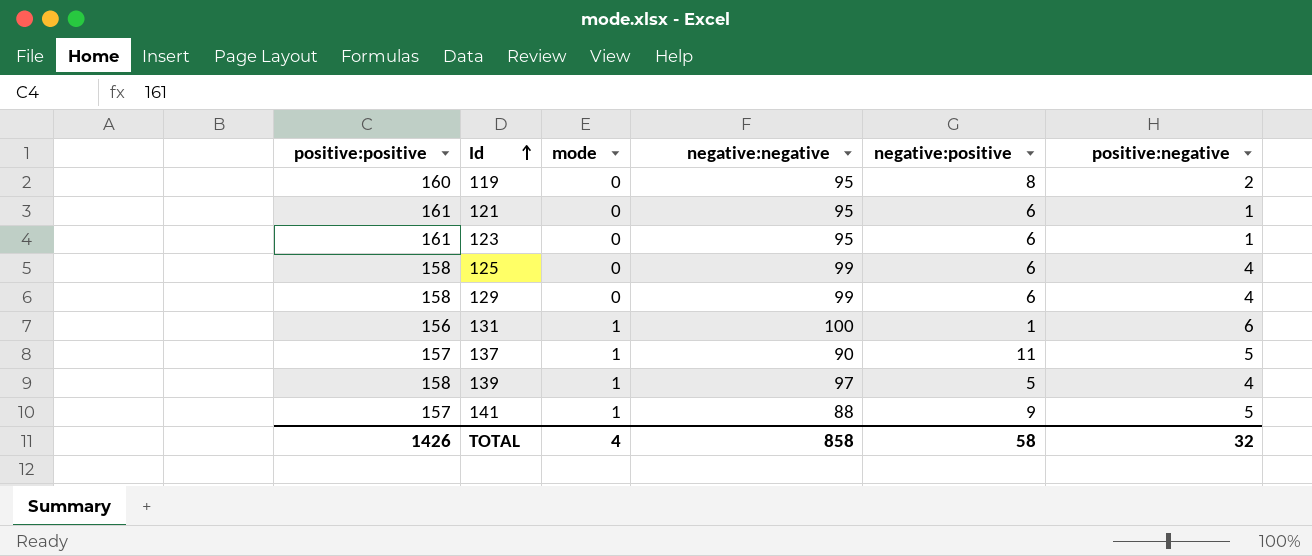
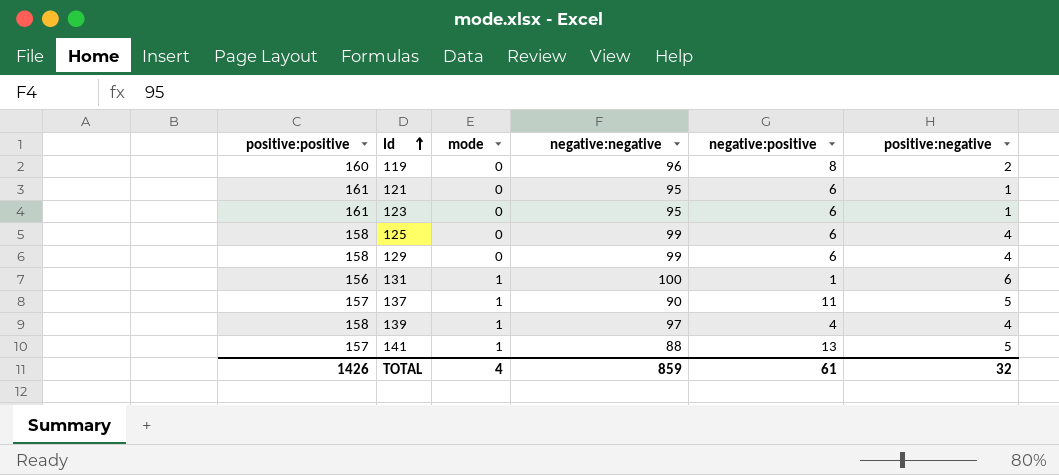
119 | negative:negative: 95 -> 96
139 | negative:positive: 5 -> 4
141 | negative:positive: 9 -> 13
TOTAL | negative:negative: 858 -> 859
TOTAL | negative:positive: 58 -> 61

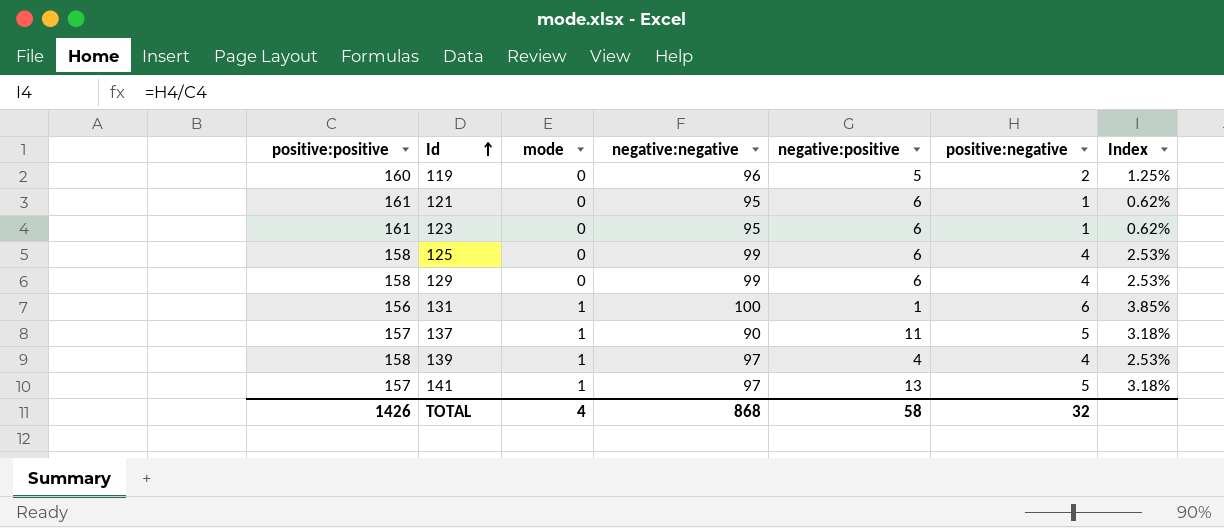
column Index | formula: none -> [positive:negative] / [positive:positive]
119 | negative:positive: 8 -> 5
141 | negative:negative: 88 -> 97
TOTAL | negative:negative: 859 -> 868
TOTAL | negative:positive: 61 -> 58

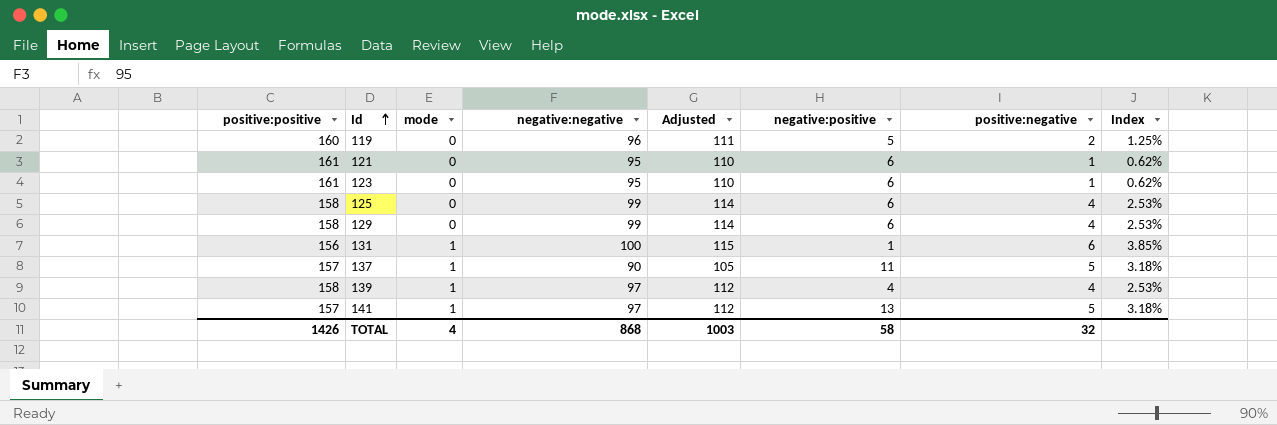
column Adjusted | formula: none -> [negative:negative] + 15

